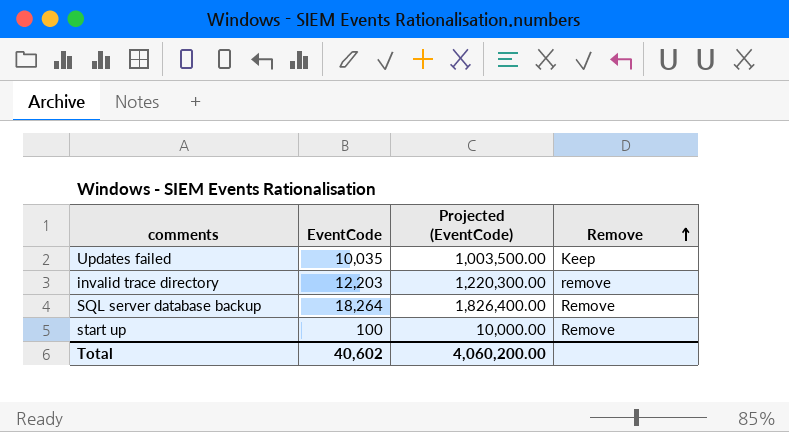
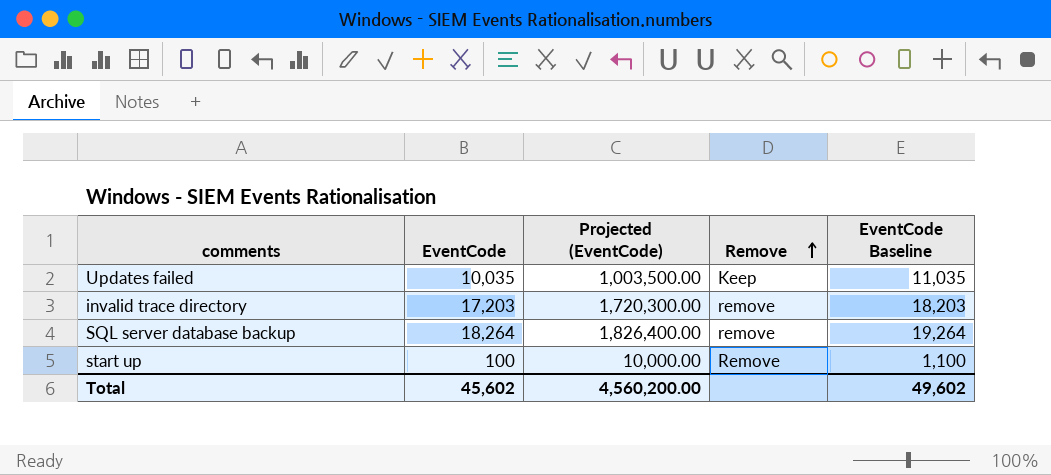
column EventCode Baseline | formula: none -> [EventCode] + 1000
invalid trace directory | EventCode: 12,203 -> 17,203
invalid trace directory | Projected (EventCode): 1,220,300.00 -> 1,720,300.00
SQL server database backup | Remove: Remove -> remove
Total | EventCode: 40,602 -> 45,602
Total | Projected (EventCode): 4,060,200.00 -> 4,560,200.00

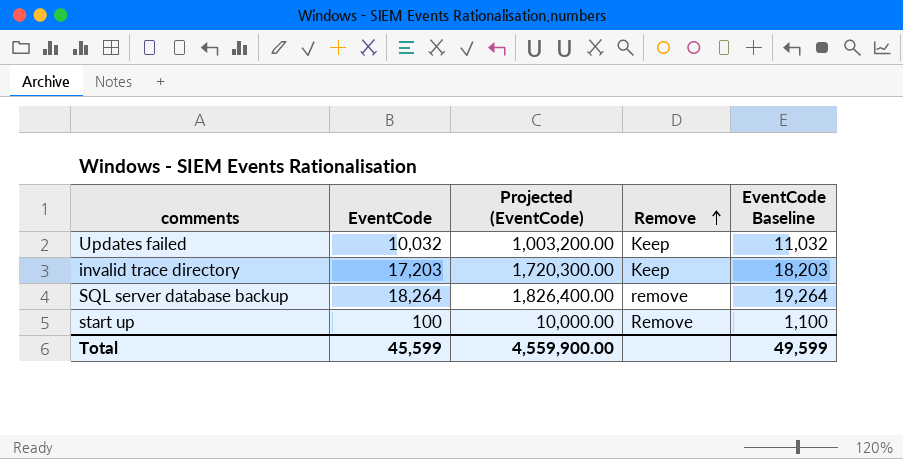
Updates failed | EventCode: 10,035 -> 10,032
Updates failed | Projected (EventCode): 1,003,500.00 -> 1,003,200.00
Updates failed | EventCode Baseline: 11,035 -> 11,032
invalid trace directory | Remove: remove -> Keep
Total | EventCode: 45,602 -> 45,599
Total | Projected (EventCode): 4,560,200.00 -> 4,559,900.00
Total | EventCode Baseline: 49,602 -> 49,599

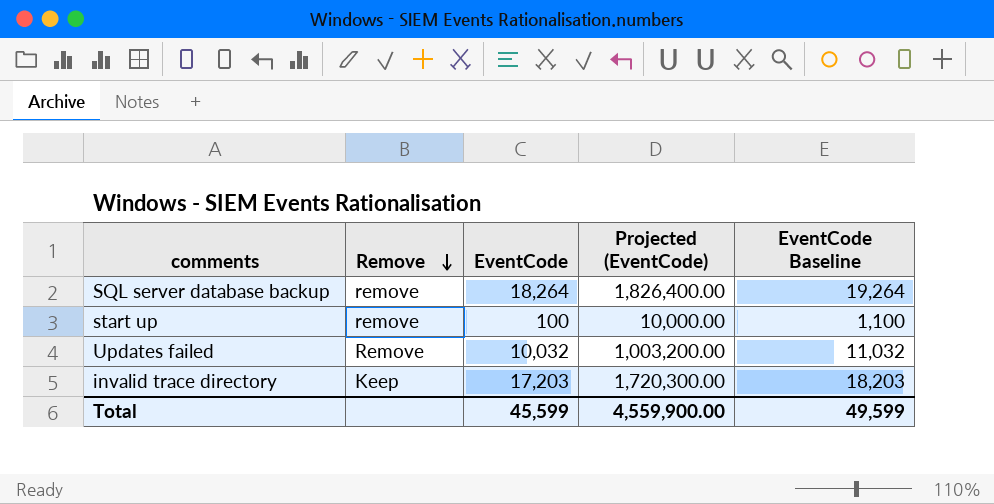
row order: Remove ascending -> Remove descending
column Remove | position: 4 -> 2
start up | Remove: Remove -> remove
Updates failed | Remove: Keep -> Remove

